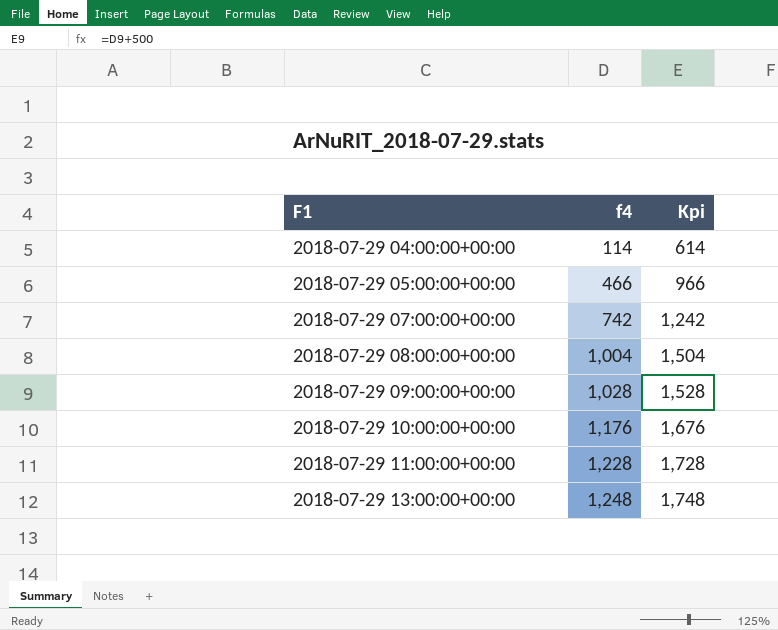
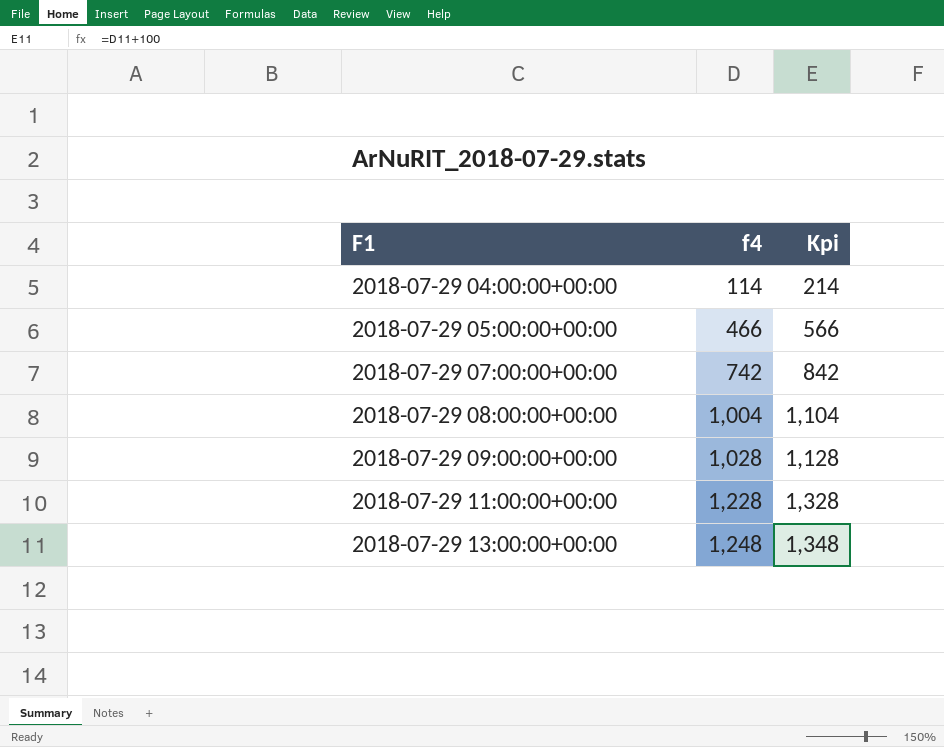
column Kpi | formula: [f4] + 500 -> [f4] + 100
row 2018-07-29 10:00:00+00:00: 1,176 | 1,676 -> none

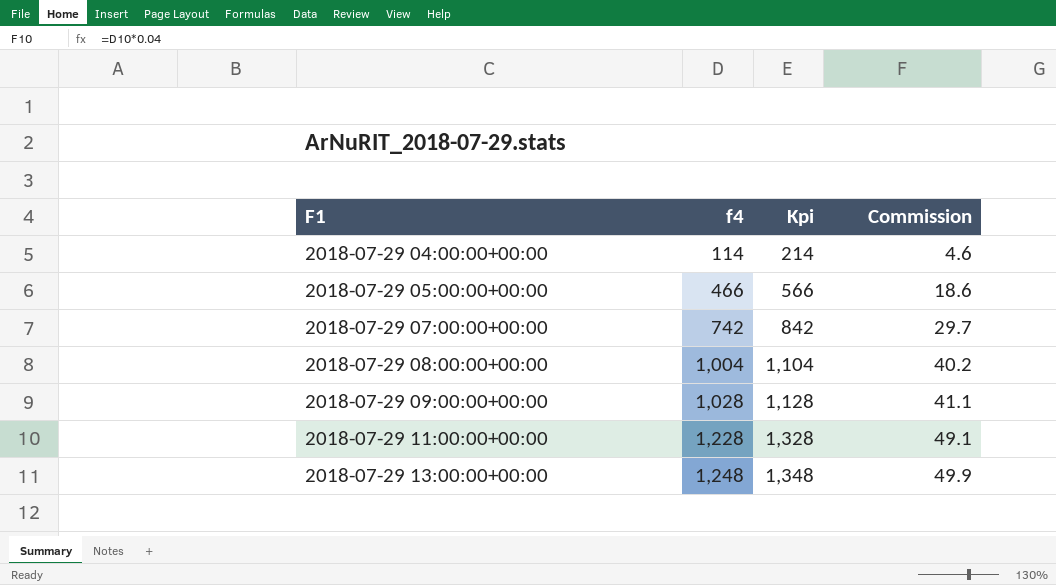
column Commission | formula: none -> [f4] * 0.04

